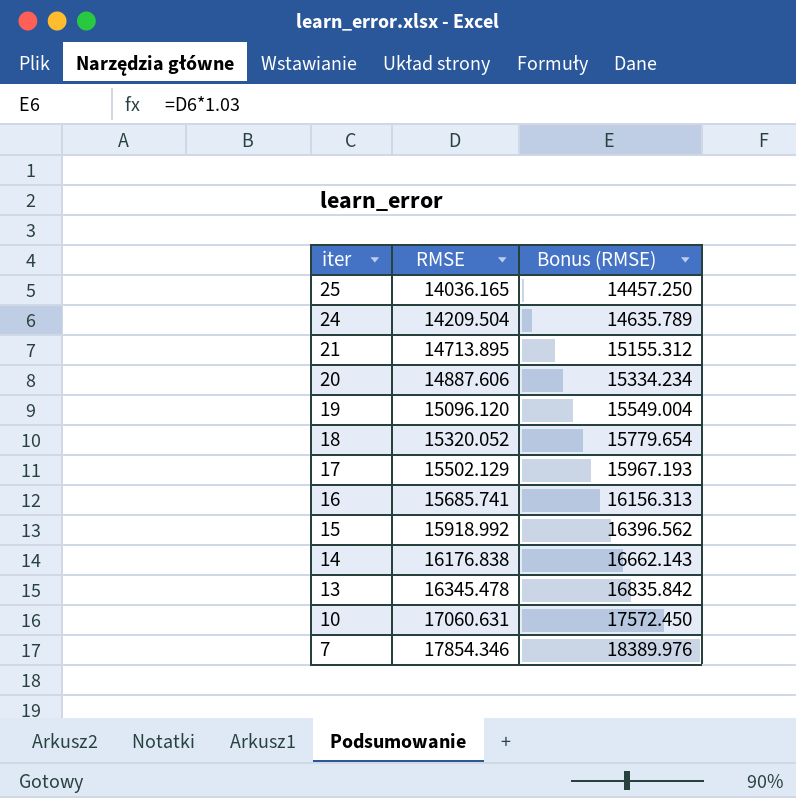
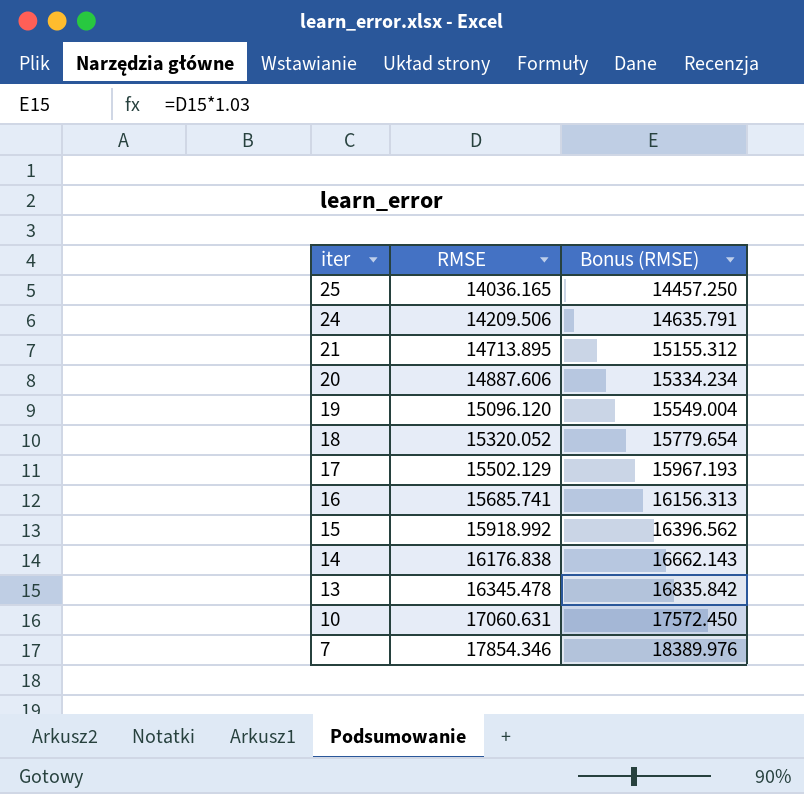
24 | RMSE: 14209.504 -> 14209.506
24 | Bonus (RMSE): 14635.789 -> 14635.791

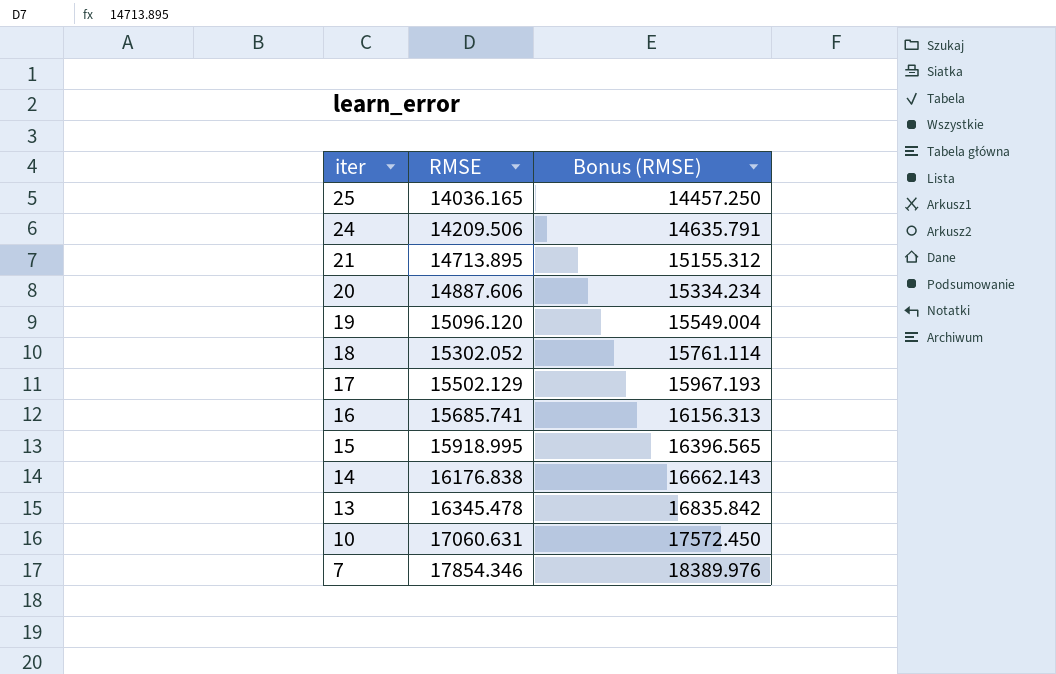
18 | RMSE: 15320.052 -> 15302.052
18 | Bonus (RMSE): 15779.654 -> 15761.114
15 | RMSE: 15918.992 -> 15918.995
15 | Bonus (RMSE): 16396.562 -> 16396.565

